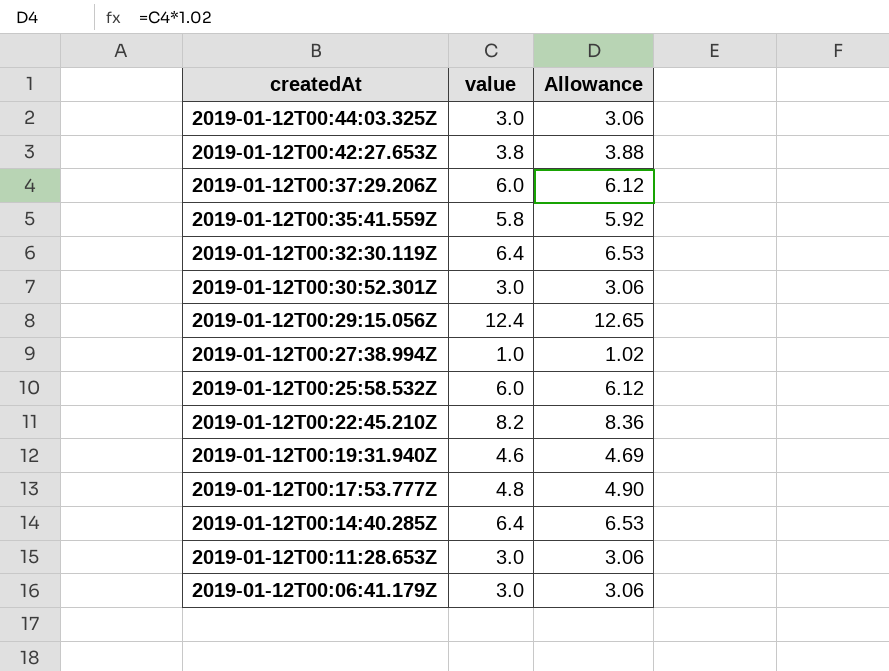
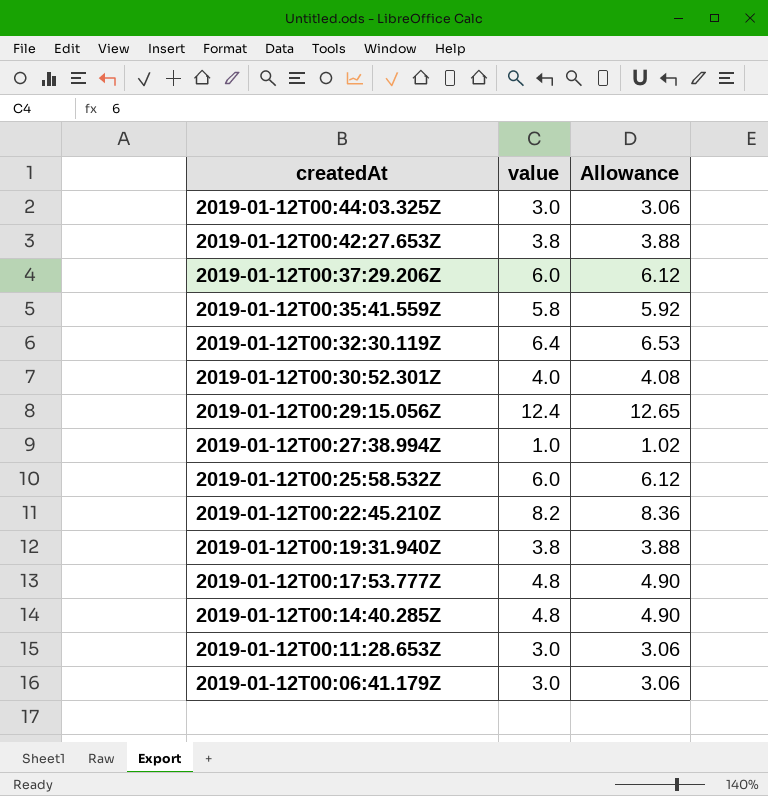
2019-01-12T00:30:52.301Z | value: 3.0 -> 4.0
2019-01-12T00:30:52.301Z | Allowance: 3.06 -> 4.08
2019-01-12T00:19:31.940Z | value: 4.6 -> 3.8
2019-01-12T00:19:31.940Z | Allowance: 4.69 -> 3.88
2019-01-12T00:14:40.285Z | value: 6.4 -> 4.8
2019-01-12T00:14:40.285Z | Allowance: 6.53 -> 4.90

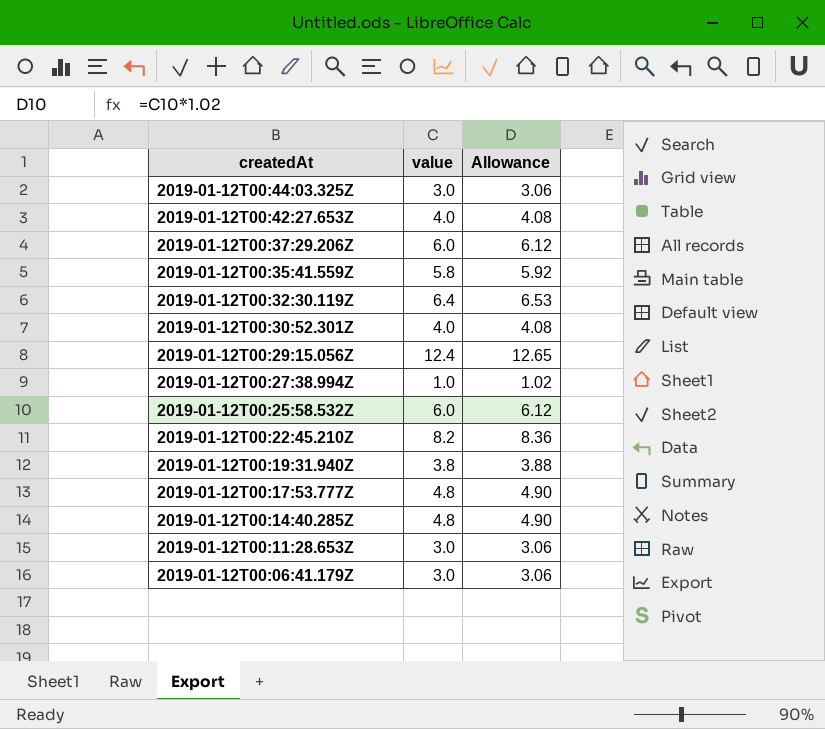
2019-01-12T00:42:27.653Z | value: 3.8 -> 4.0
2019-01-12T00:42:27.653Z | Allowance: 3.88 -> 4.08

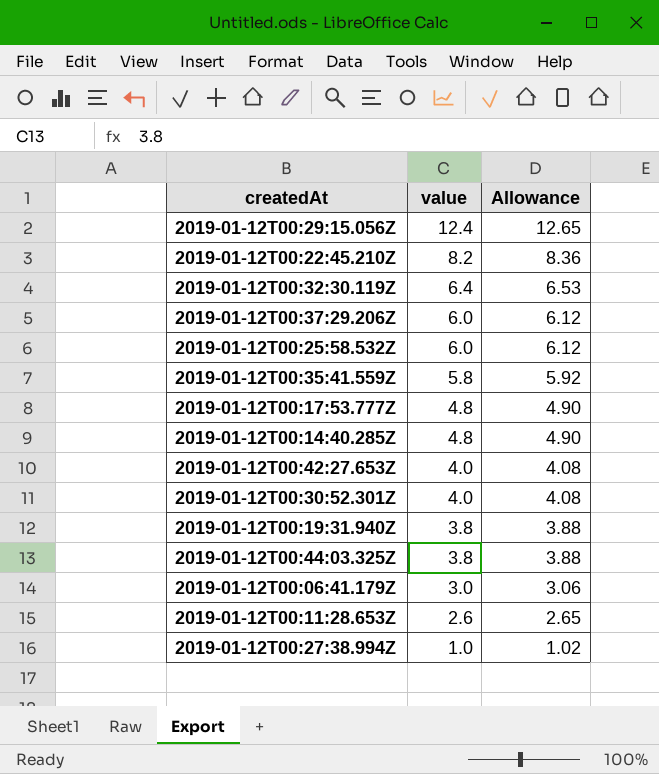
row order: createdAt descending -> value descending
2019-01-12T00:44:03.325Z | value: 3.0 -> 3.8
2019-01-12T00:44:03.325Z | Allowance: 3.06 -> 3.88
2019-01-12T00:11:28.653Z | value: 3.0 -> 2.6
2019-01-12T00:11:28.653Z | Allowance: 3.06 -> 2.65

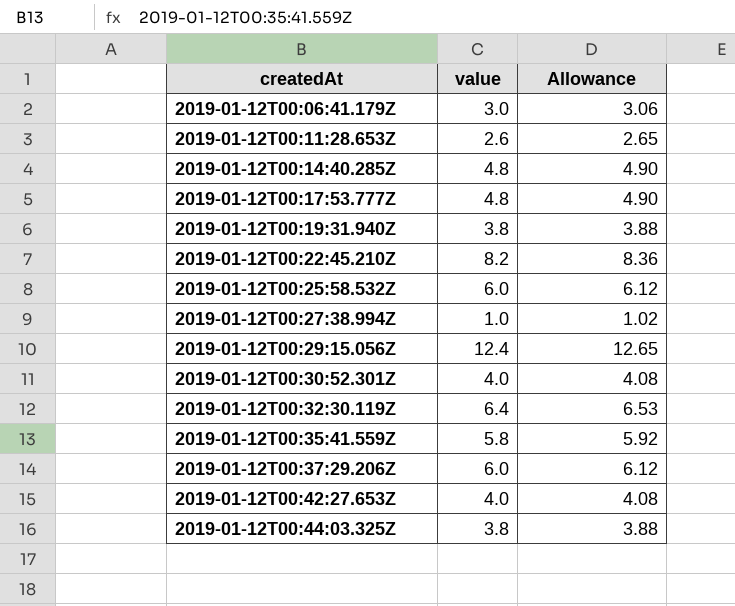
row order: value descending -> createdAt ascending

